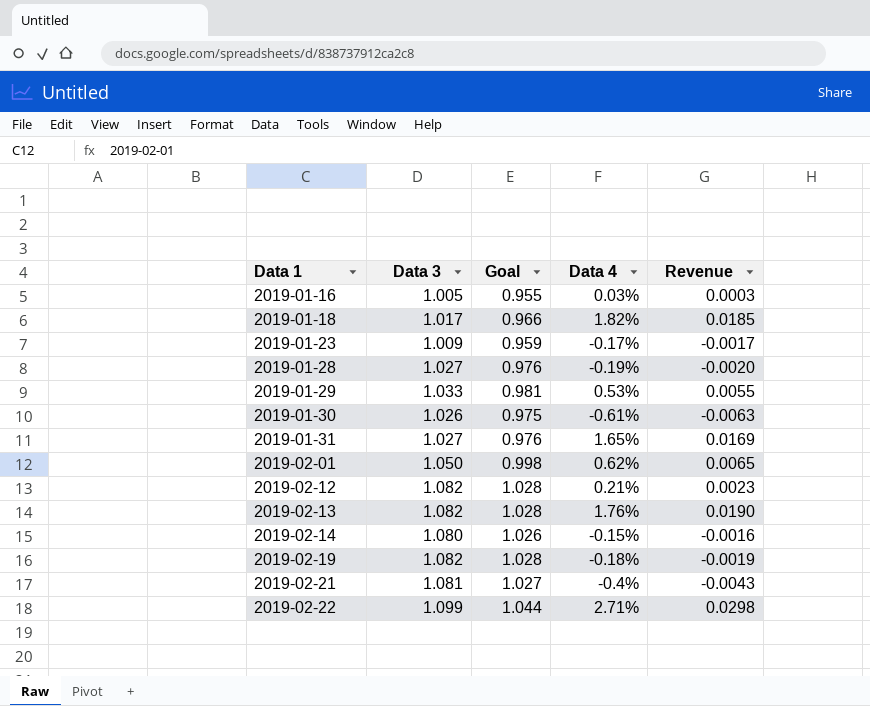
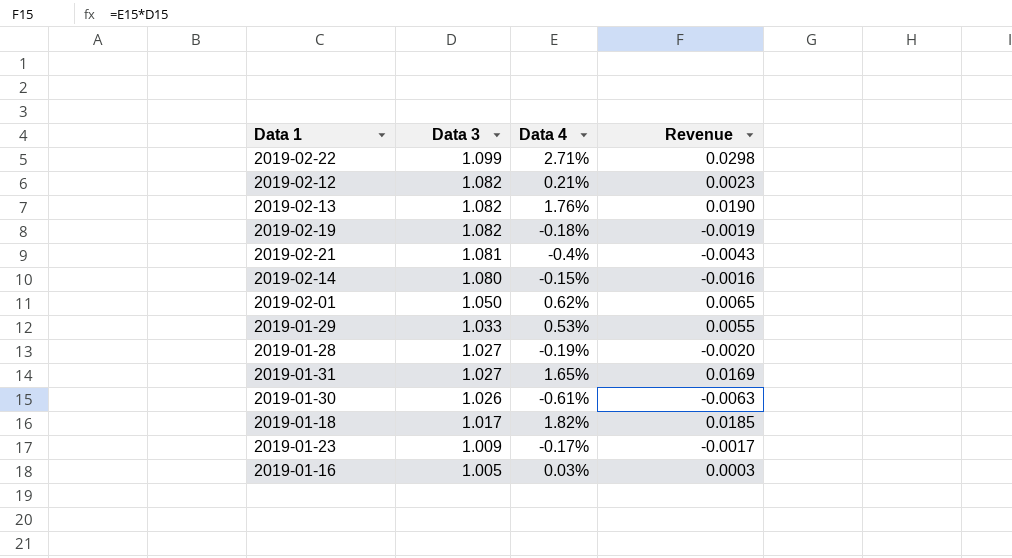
row order: Data 1 ascending -> Data 3 descending
column Goal | formula: [Data 3] * 0.95 -> none

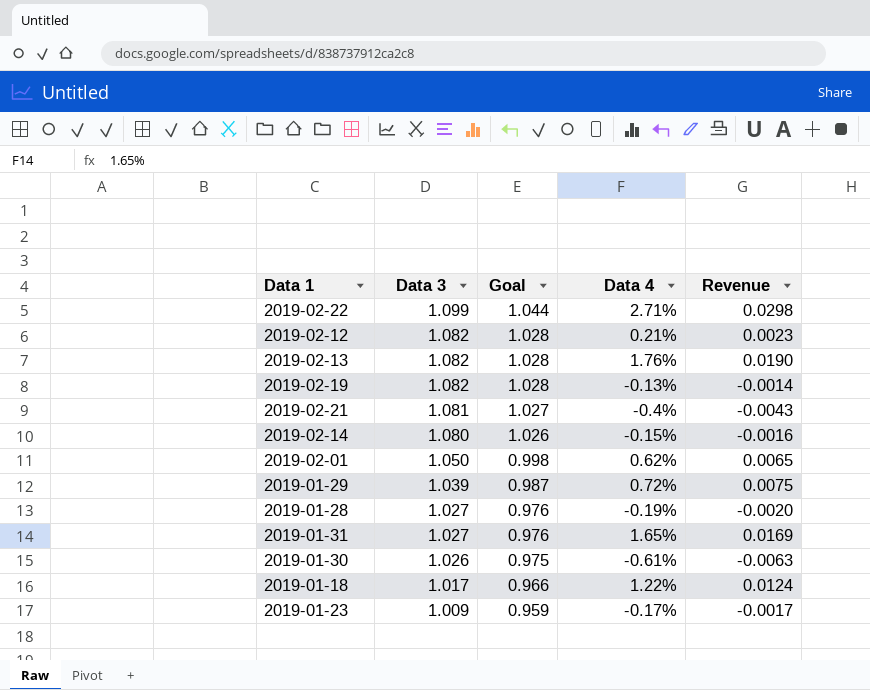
column Goal | formula: none -> [Data 3] * 0.95
row 2019-01-16: 1.005 | 0.03% | 0.0003 -> none
2019-02-19 | Data 4: -0.18% -> -0.13%
2019-02-19 | Revenue: -0.0019 -> -0.0014
2019-01-29 | Data 3: 1.033 -> 1.039
2019-01-29 | Data 4: 0.53% -> 0.72%
2019-01-29 | Revenue: 0.0055 -> 0.0075
2019-01-18 | Data 4: 1.82% -> 1.22%
2019-01-18 | Revenue: 0.0185 -> 0.0124

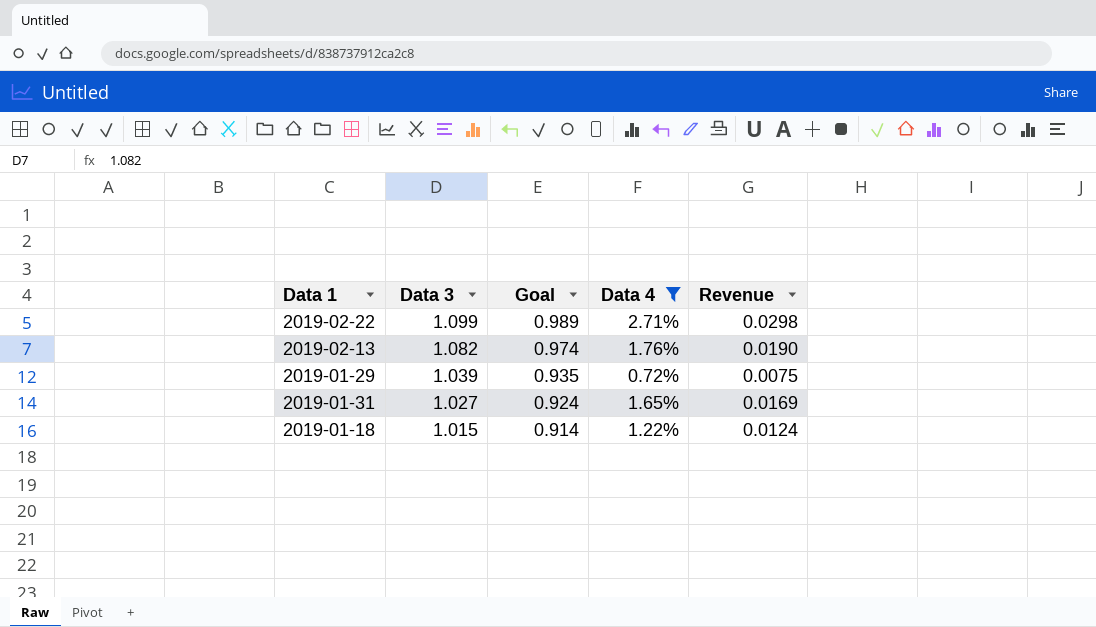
filter: none -> Data 4 >= 0.72%
column Goal | formula: [Data 3] * 0.95 -> [Data 3] * 0.9
2019-01-18 | Data 3: 1.017 -> 1.015

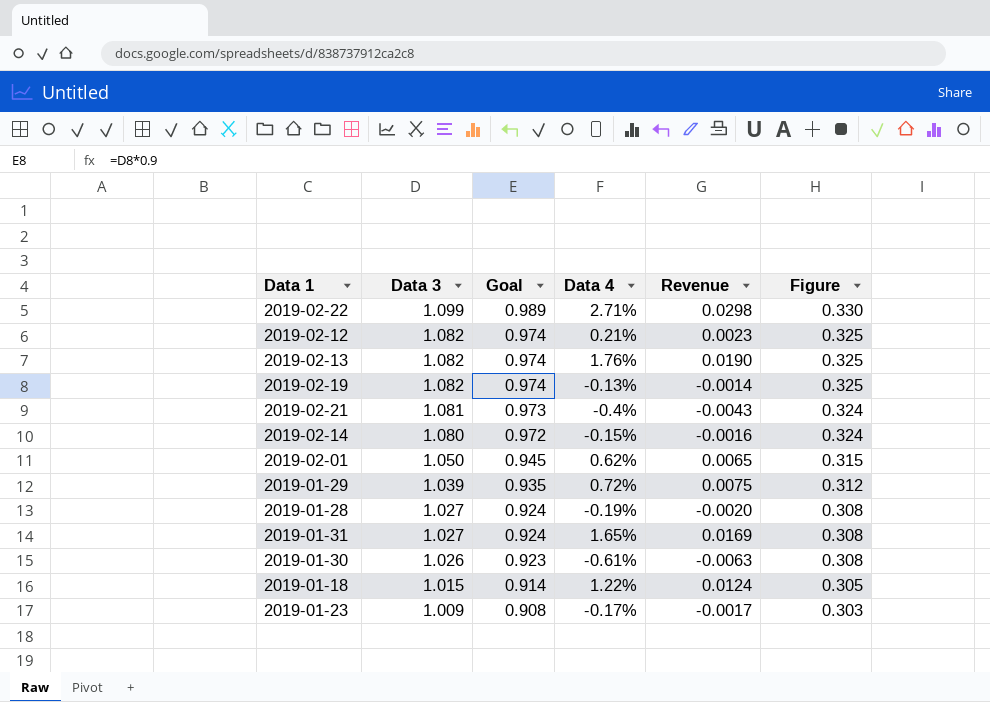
filter: Data 4 >= 0.72% -> none
column Figure | formula: none -> [Data 3] * 0.3

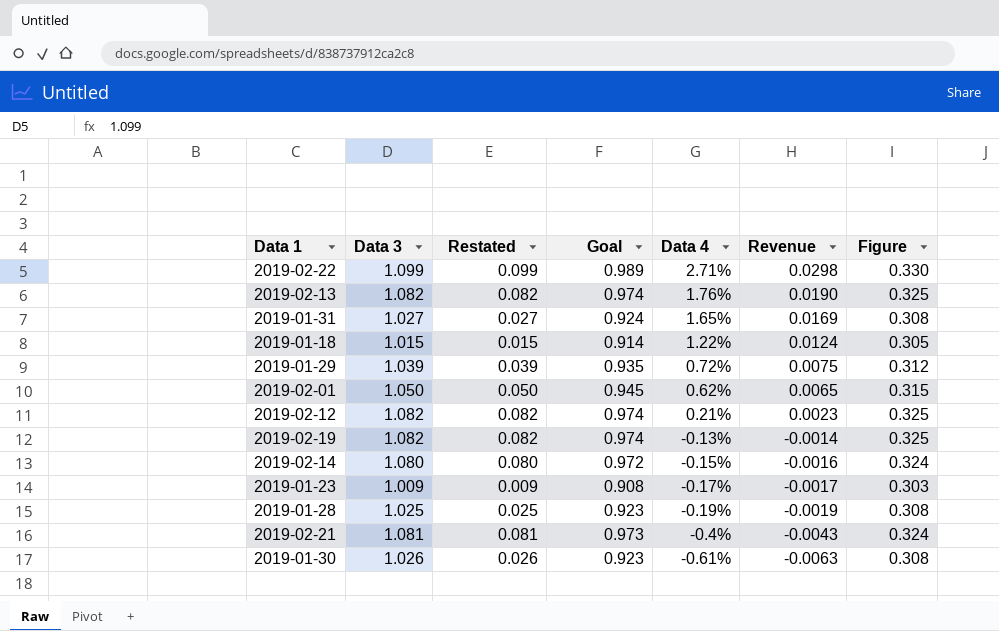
row order: Data 3 descending -> Data 4 descending
column Restated | formula: none -> [Data 3] - 1
2019-01-28 | Data 3: 1.027 -> 1.025
2019-01-28 | Goal: 0.924 -> 0.923
2019-01-28 | Revenue: -0.0020 -> -0.0019

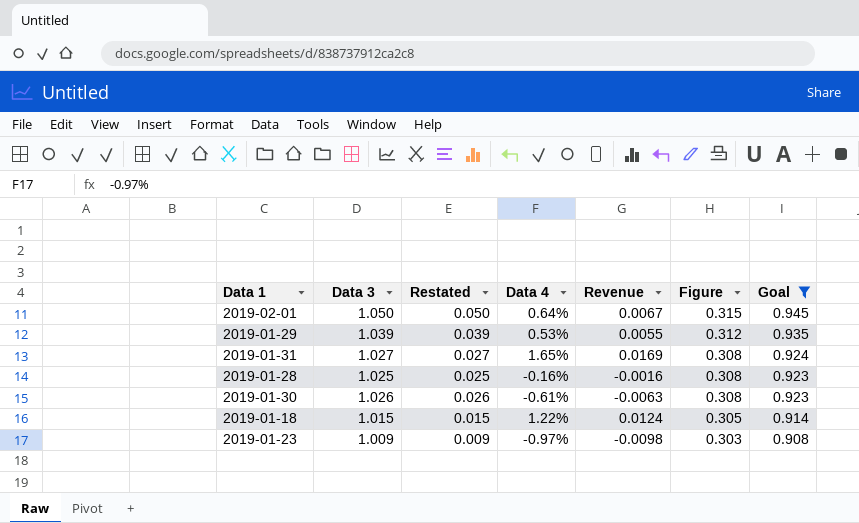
filter: none -> Goal <= 0.945
row order: Data 4 descending -> Figure descending
column Goal | position: 4 -> 7
2019-02-01 | Data 4: 0.62% -> 0.64%
2019-02-01 | Revenue: 0.0065 -> 0.0067
2019-01-29 | Data 4: 0.72% -> 0.53%
2019-01-29 | Revenue: 0.0075 -> 0.0055
2019-01-28 | Data 4: -0.19% -> -0.16%
2019-01-28 | Revenue: -0.0019 -> -0.0016
2019-01-23 | Data 4: -0.17% -> -0.97%
2019-01-23 | Revenue: -0.0017 -> -0.0098

